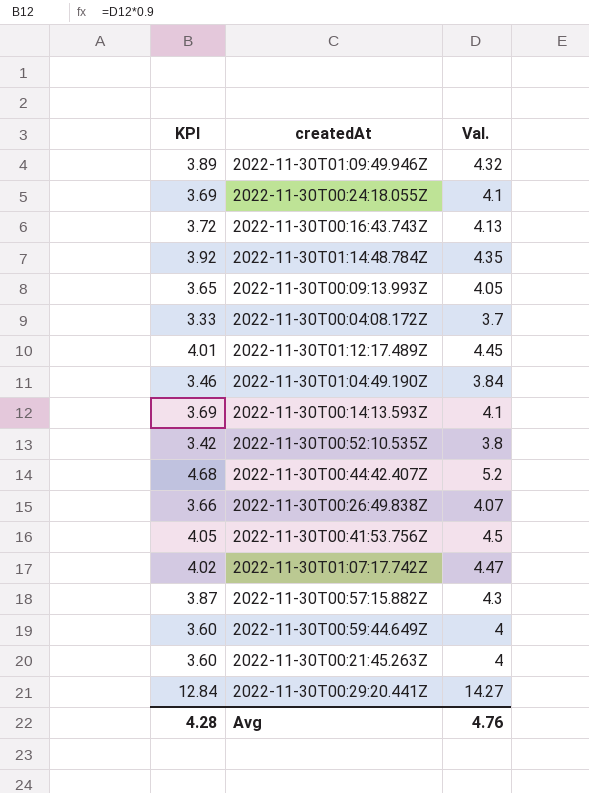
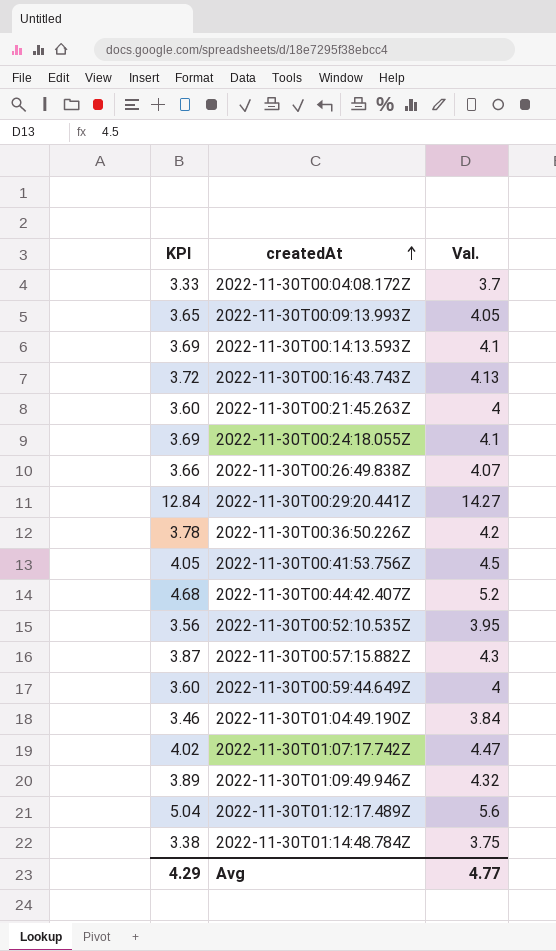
row order: none -> createdAt ascending
row 2022-11-30T00:36:50.226Z: none -> 3.78 | 4.2
2022-11-30T00:52:10.535Z | KPI: 3.42 -> 3.56
2022-11-30T00:52:10.535Z | Val.: 3.8 -> 3.95
2022-11-30T01:12:17.489Z | KPI: 4.01 -> 5.04
2022-11-30T01:12:17.489Z | Val.: 4.45 -> 5.6
2022-11-30T01:14:48.784Z | KPI: 3.92 -> 3.38
2022-11-30T01:14:48.784Z | Val.: 4.35 -> 3.75
Avg | KPI: 4.28 -> 4.29
Avg | Val.: 4.76 -> 4.77

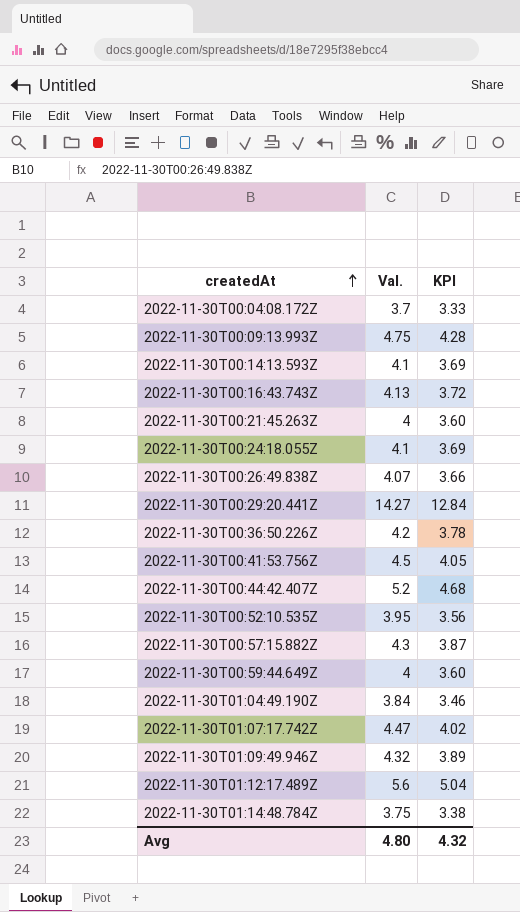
column KPI | position: 1 -> 3
2022-11-30T00:09:13.993Z | Val.: 4.05 -> 4.75
2022-11-30T00:09:13.993Z | KPI: 3.65 -> 4.28
Avg | Val.: 4.77 -> 4.80
Avg | KPI: 4.29 -> 4.32

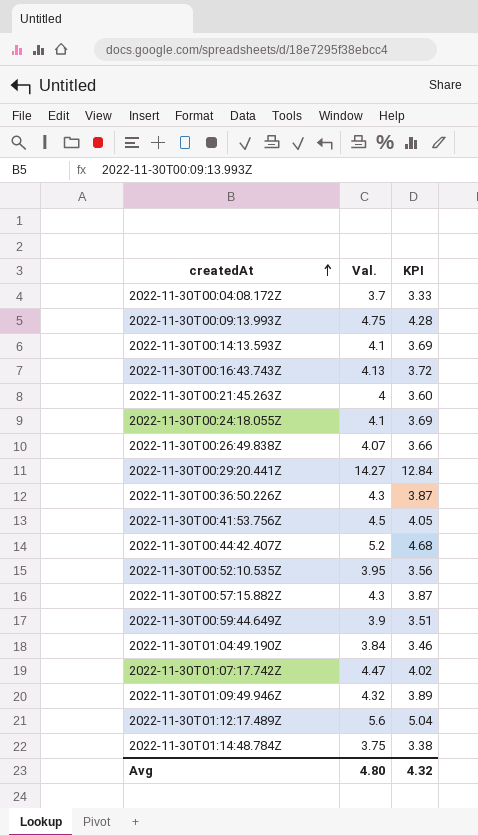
2022-11-30T00:36:50.226Z | Val.: 4.2 -> 4.3
2022-11-30T00:36:50.226Z | KPI: 3.78 -> 3.87
2022-11-30T00:59:44.649Z | Val.: 4 -> 3.9
2022-11-30T00:59:44.649Z | KPI: 3.60 -> 3.51

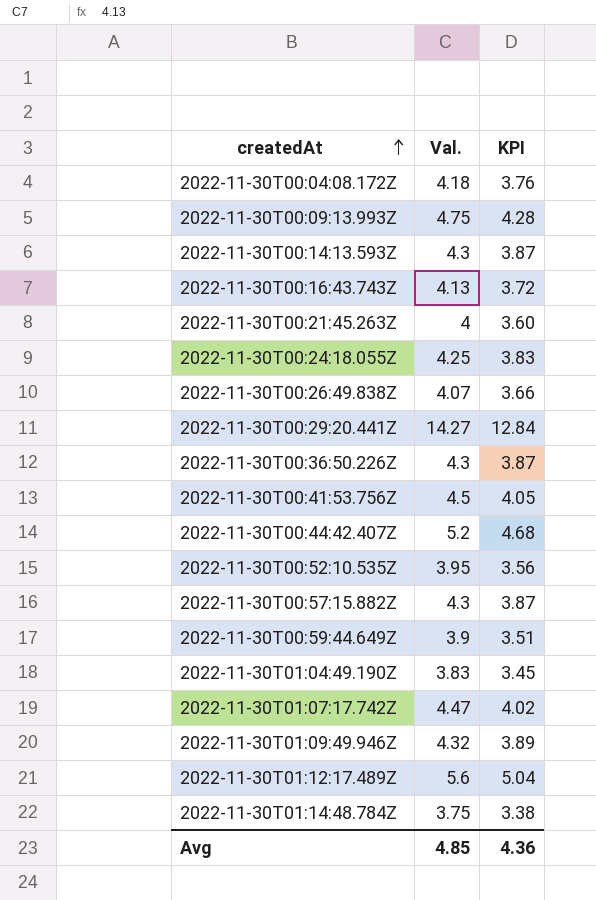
2022-11-30T00:04:08.172Z | Val.: 3.7 -> 4.18
2022-11-30T00:04:08.172Z | KPI: 3.33 -> 3.76
2022-11-30T00:14:13.593Z | Val.: 4.1 -> 4.3
2022-11-30T00:14:13.593Z | KPI: 3.69 -> 3.87
2022-11-30T00:24:18.055Z | Val.: 4.1 -> 4.25
2022-11-30T00:24:18.055Z | KPI: 3.69 -> 3.83
2022-11-30T01:04:49.190Z | Val.: 3.84 -> 3.83
2022-11-30T01:04:49.190Z | KPI: 3.46 -> 3.45
Avg | Val.: 4.80 -> 4.85
Avg | KPI: 4.32 -> 4.36

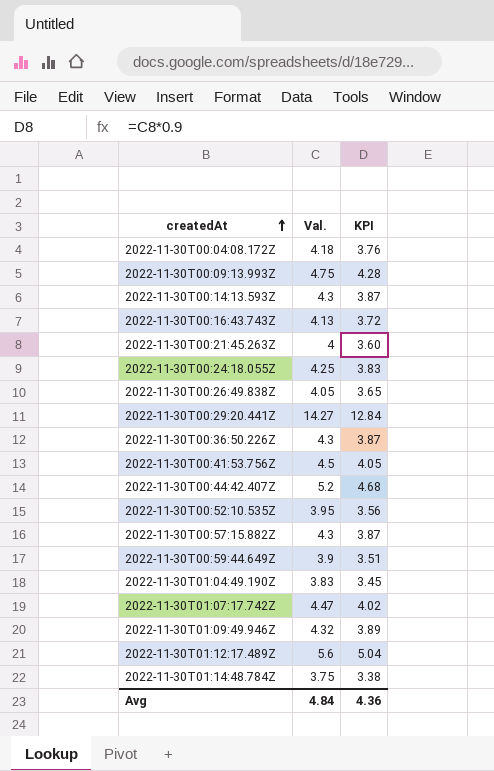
2022-11-30T00:26:49.838Z | Val.: 4.07 -> 4.05
2022-11-30T00:26:49.838Z | KPI: 3.66 -> 3.65
Avg | Val.: 4.85 -> 4.84

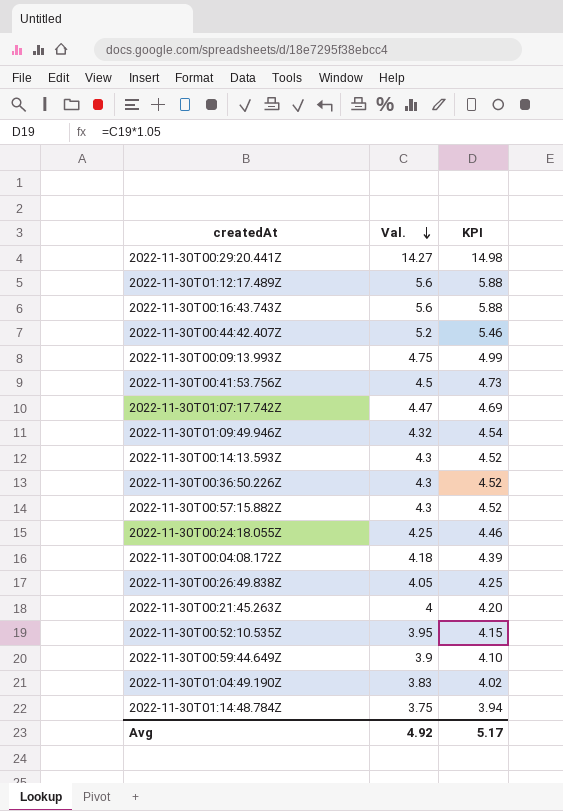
row order: createdAt ascending -> Val. descending
column KPI | formula: [Val.] * 0.9 -> [Val.] * 1.05
2022-11-30T00:16:43.743Z | Val.: 4.13 -> 5.6
Avg | Val.: 4.84 -> 4.92
Avg | KPI: 4.36 -> 5.17

